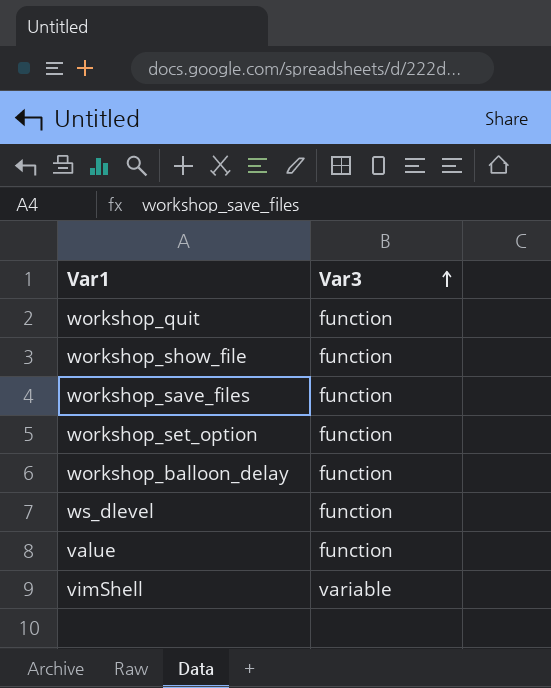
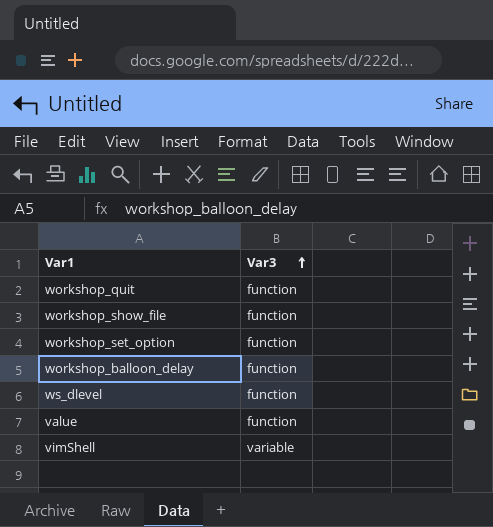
row workshop_save_files: function -> none

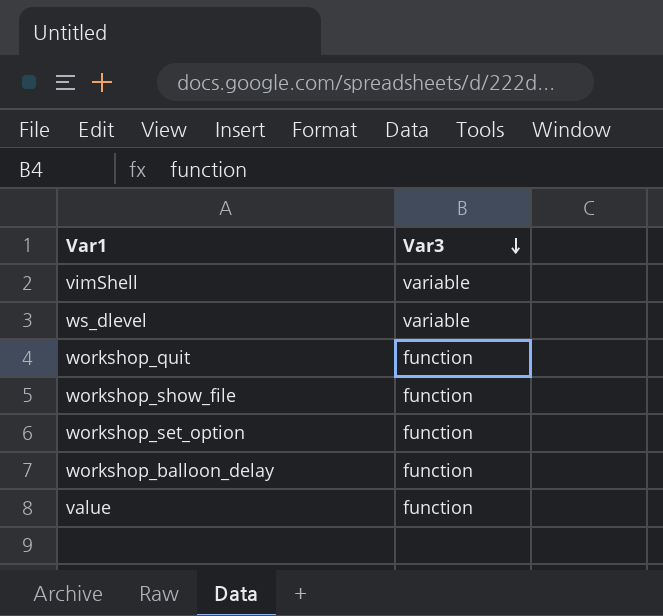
row order: Var3 ascending -> Var3 descending
ws_dlevel | Var3: function -> variable

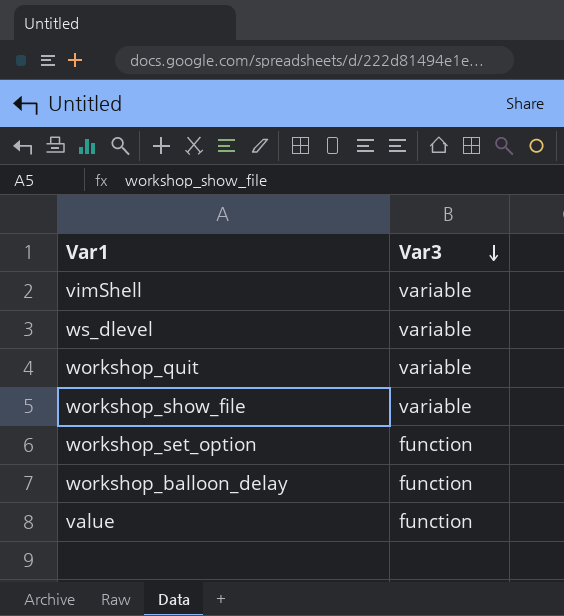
workshop_quit | Var3: function -> variable
workshop_show_file | Var3: function -> variable

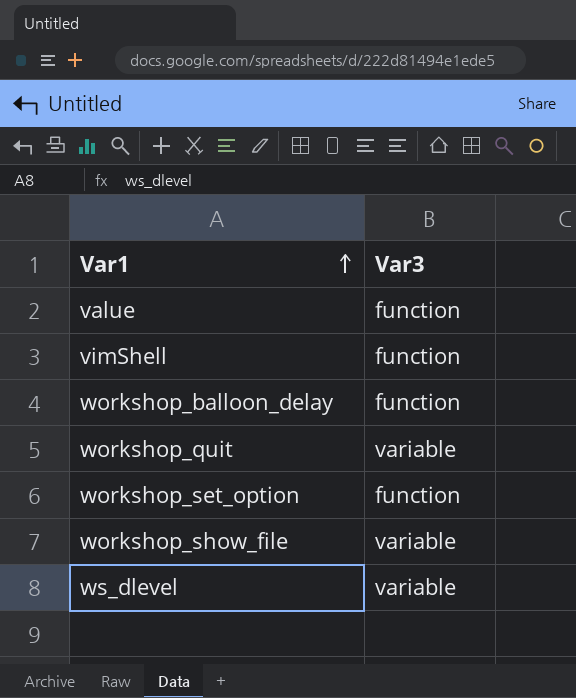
row order: Var3 descending -> Var1 ascending
vimShell | Var3: variable -> function

